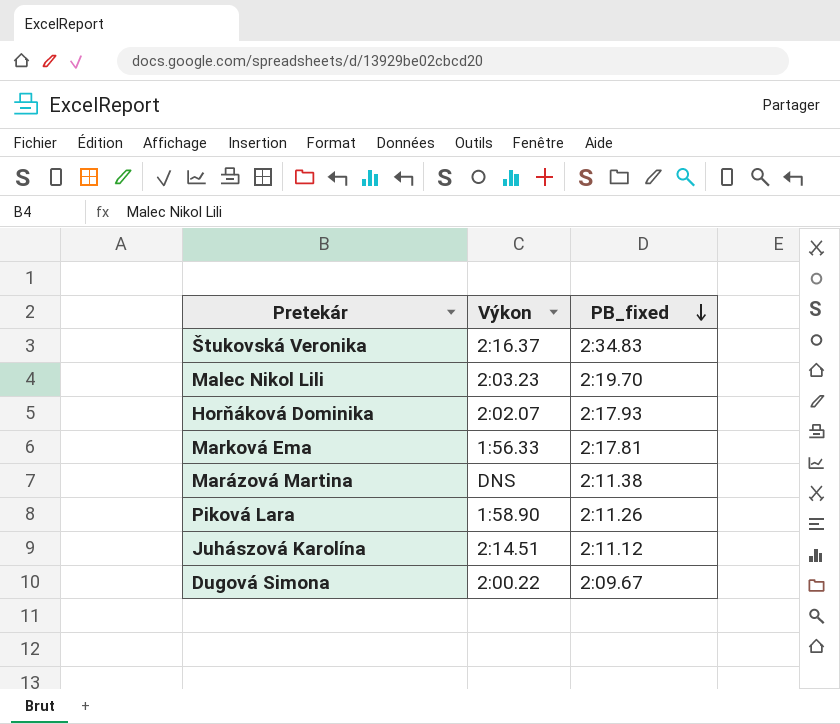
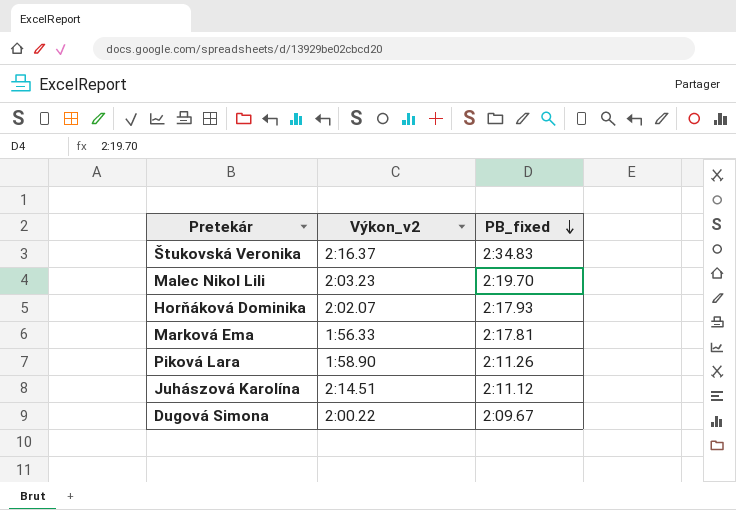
column name: Výkon -> Výkon_v2
row Marázová Martina: DNS | 2:11.38 -> none

